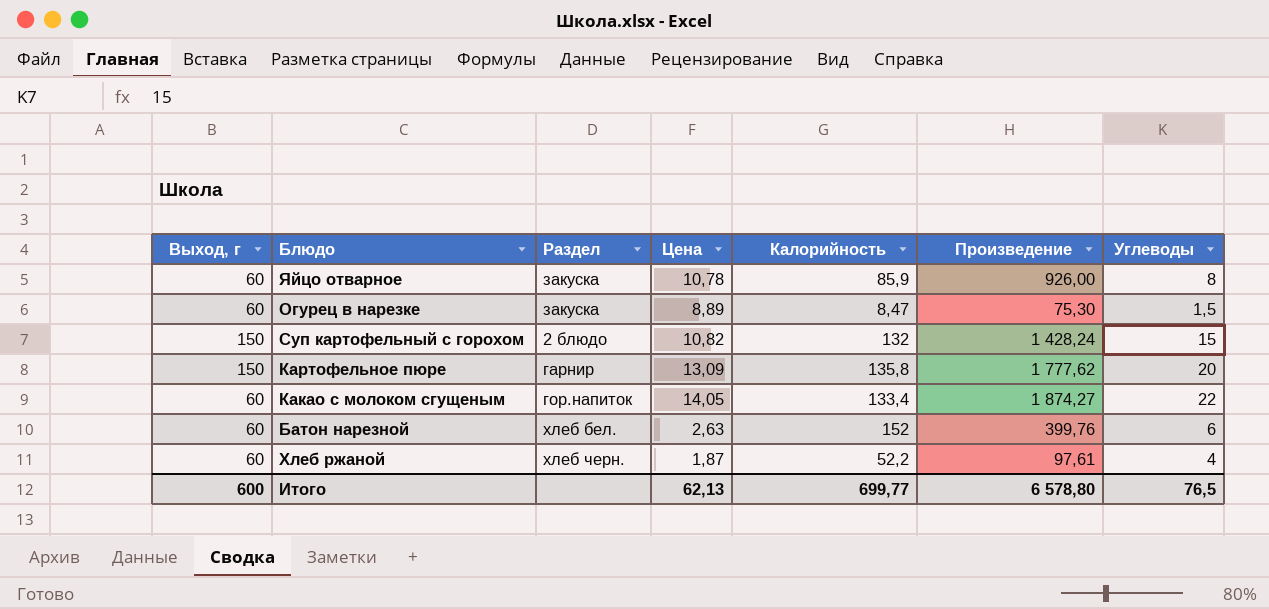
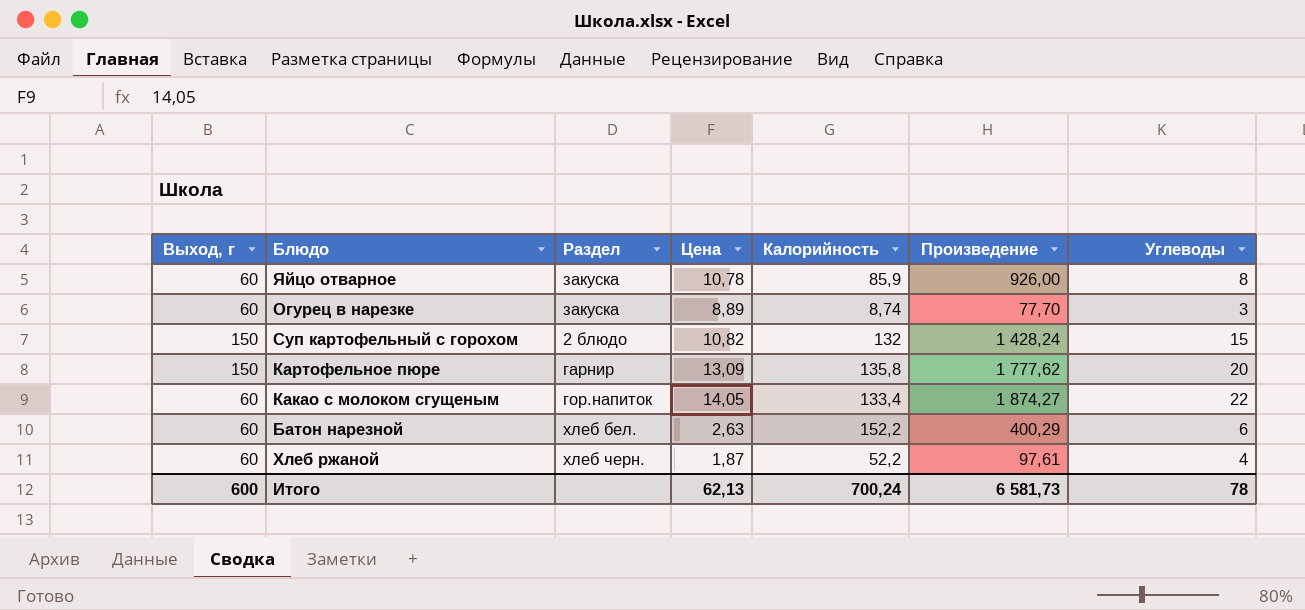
Огурец в нарезке | Калорийность: 8,47 -> 8,74
Огурец в нарезке | Произведение: 75,30 -> 77,70
Огурец в нарезке | Углеводы: 1,5 -> 3
Батон нарезной | Калорийность: 152 -> 152,2
Батон нарезной | Произведение: 399,76 -> 400,29
Итого | Калорийность: 699,77 -> 700,24
Итого | Произведение: 6 578,80 -> 6 581,73
Итого | Углеводы: 76,5 -> 78

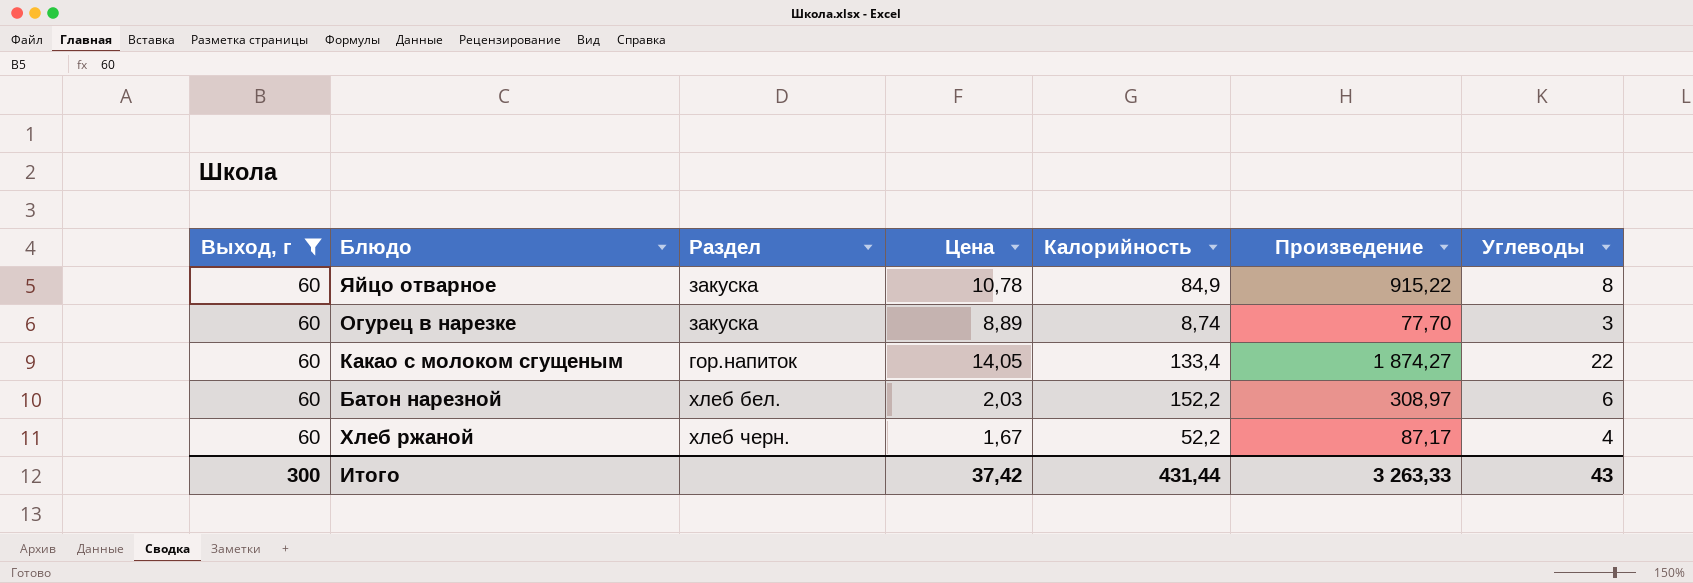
filter: none -> Выход, г = 60
Яйцо отварное | Калорийность: 85,9 -> 84,9
Яйцо отварное | Произведение: 926,00 -> 915,22
Батон нарезной | Цена: 2,63 -> 2,03
Батон нарезной | Произведение: 400,29 -> 308,97
Хлеб ржаной | Цена: 1,87 -> 1,67
Хлеб ржаной | Произведение: 97,61 -> 87,17
Итого | Выход, г: 600 -> 300
Итого | Цена: 62,13 -> 37,42
Итого | Калорийность: 700,24 -> 431,44
Итого | Произведение: 6 581,73 -> 3 263,33
Итого | Углеводы: 78 -> 43

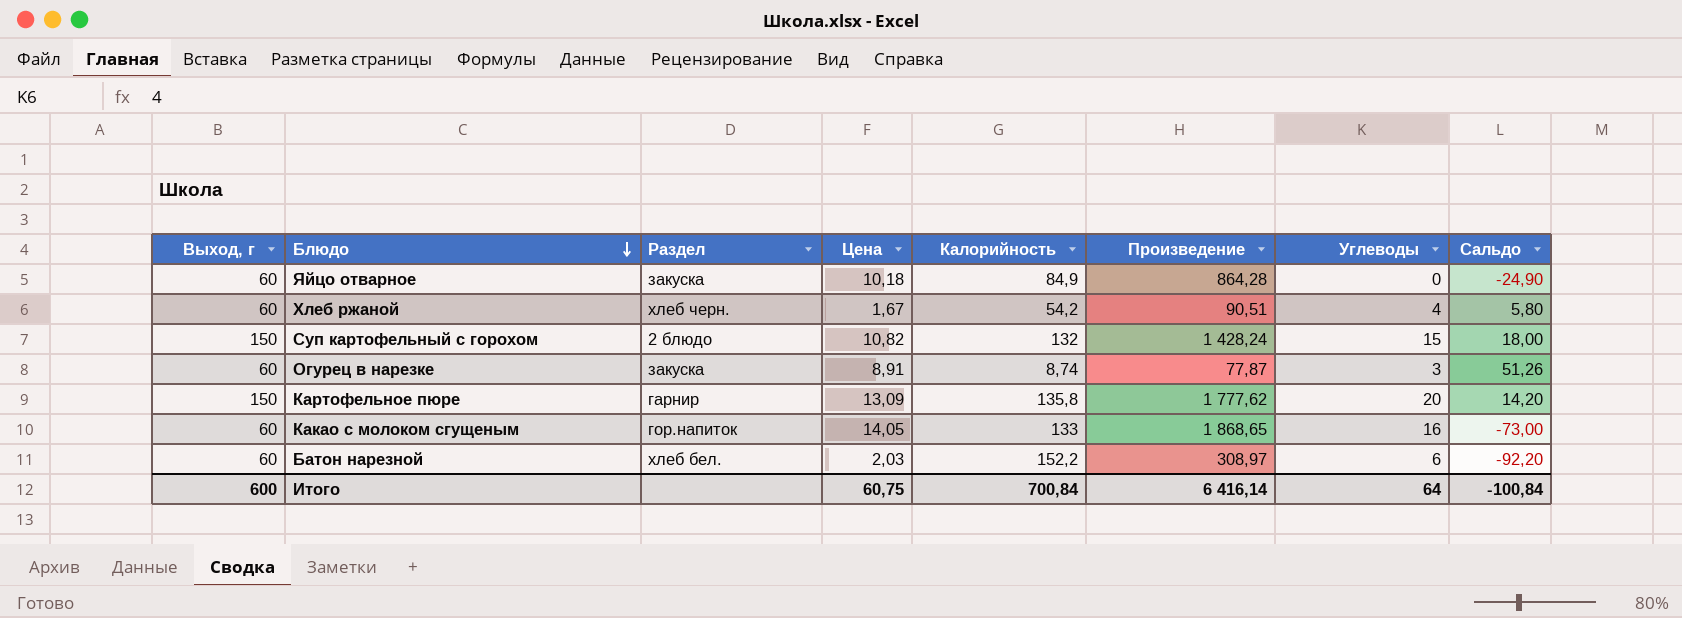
filter: Выход, г = 60 -> none
row order: none -> Блюдо descending
column Сальдо | formula: none -> [Выход, г] - [Калорийность]
Яйцо отварное | Цена: 10,78 -> 10,18
Яйцо отварное | Произведение: 915,22 -> 864,28
Яйцо отварное | Углеводы: 8 -> 0
Хлеб ржаной | Калорийность: 52,2 -> 54,2
Хлеб ржаной | Произведение: 87,17 -> 90,51
Огурец в нарезке | Цена: 8,89 -> 8,91
Огурец в нарезке | Произведение: 77,70 -> 77,87
Какао с молоком сгущеным | Калорийность: 133,4 -> 133
Какао с молоком сгущеным | Произведение: 1 874,27 -> 1 868,65
Какао с молоком сгущеным | Углеводы: 22 -> 16
Итого | Выход, г: 300 -> 600
Итого | Цена: 37,42 -> 60,75
Итого | Калорийность: 431,44 -> 700,84
Итого | Произведение: 3 263,33 -> 6 416,14
Итого | Углеводы: 43 -> 64

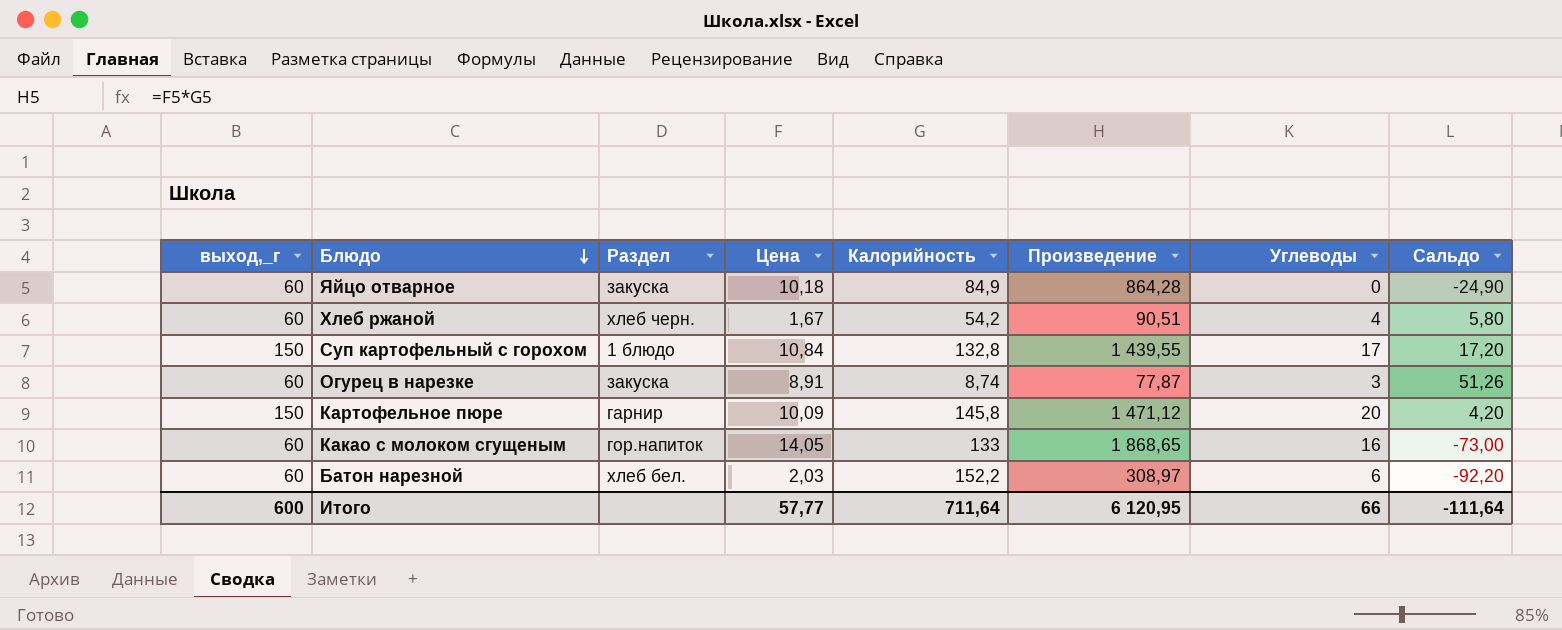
column name: Выход, г -> выход,_г
Суп картофельный с горохом | Раздел: 2 блюдо -> 1 блюдо
Суп картофельный с горохом | Цена: 10,82 -> 10,84
Суп картофельный с горохом | Калорийность: 132 -> 132,8
Суп картофельный с горохом | Произведение: 1 428,24 -> 1 439,55
Суп картофельный с горохом | Углеводы: 15 -> 17
Суп картофельный с горохом | Сальдо: 18,00 -> 17,20
Картофельное пюре | Цена: 13,09 -> 10,09
Картофельное пюре | Калорийность: 135,8 -> 145,8
Картофельное пюре | Произведение: 1 777,62 -> 1 471,12
Картофельное пюре | Сальдо: 14,20 -> 4,20
Итого | Цена: 60,75 -> 57,77
Итого | Калорийность: 700,84 -> 711,64
Итого | Произведение: 6 416,14 -> 6 120,95
Итого | Углеводы: 64 -> 66
Итого | Сальдо: -100,84 -> -111,64

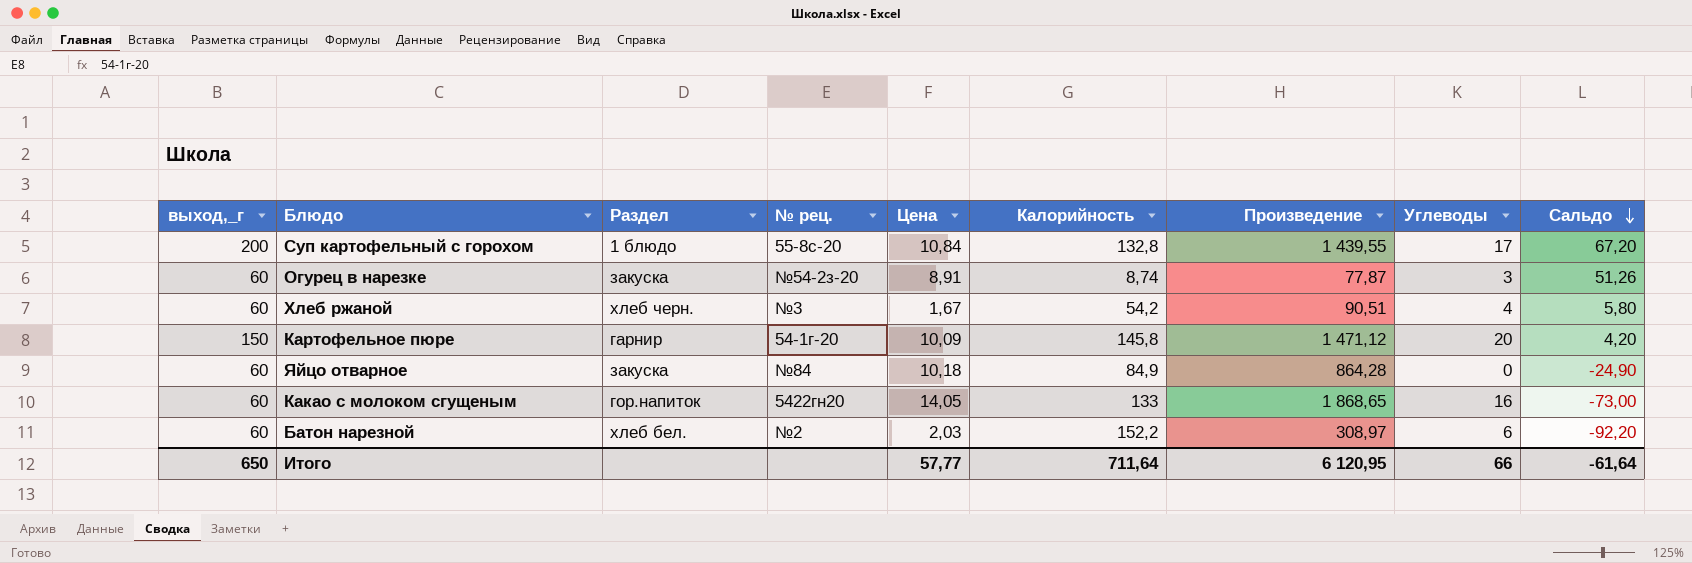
row order: Блюдо descending -> Сальдо descending
column № рец. | position: none -> 4
Суп картофельный с горохом | выход,_г: 150 -> 200
Суп картофельный с горохом | Сальдо: 17,20 -> 67,20
Итого | выход,_г: 600 -> 650
Итого | Сальдо: -111,64 -> -61,64

